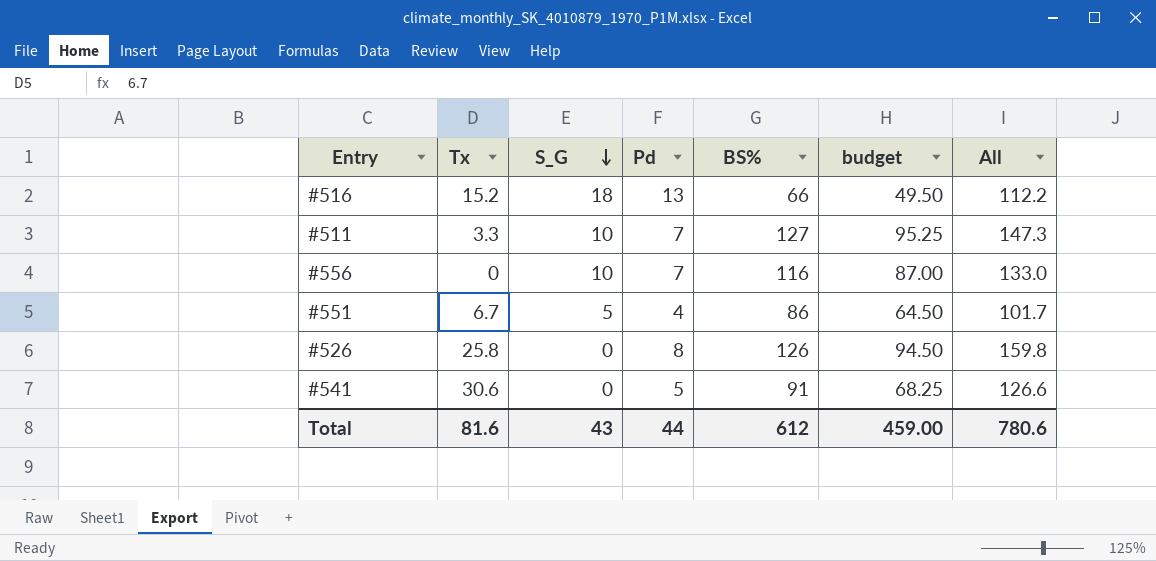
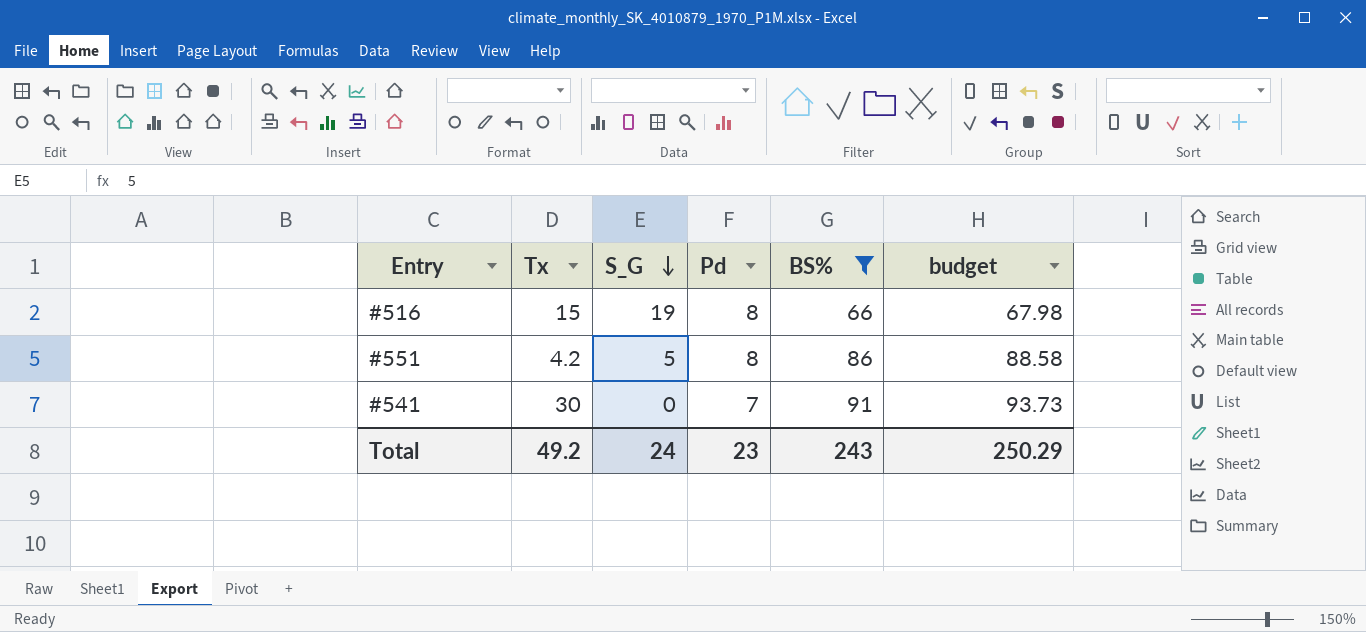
filter: none -> BS% <= 91
column All | formula: [Tx] + [S_G] + [Pd] + [BS%] -> none
column budget | formula: [BS%] * 0.75 -> [BS%] * 1.03
#516 | Tx: 15.2 -> 15
#516 | S_G: 18 -> 19
#516 | Pd: 13 -> 8
#551 | Tx: 6.7 -> 4.2
#551 | Pd: 4 -> 8
#541 | Tx: 30.6 -> 30
#541 | Pd: 5 -> 7
Total | Tx: 81.6 -> 49.2
Total | S_G: 43 -> 24
Total | Pd: 44 -> 23
Total | BS%: 612 -> 243
Total | budget: 459.00 -> 250.29

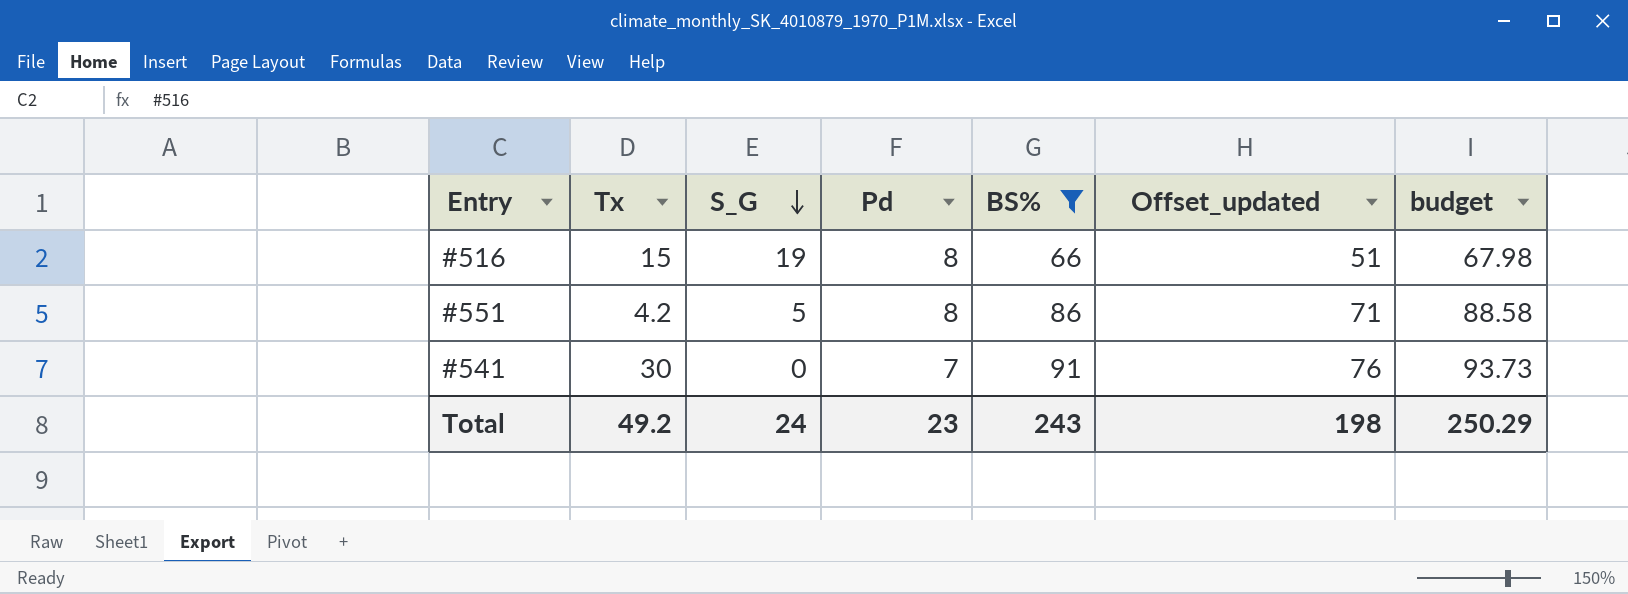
column Offset_updated | formula: none -> [BS%] - 15

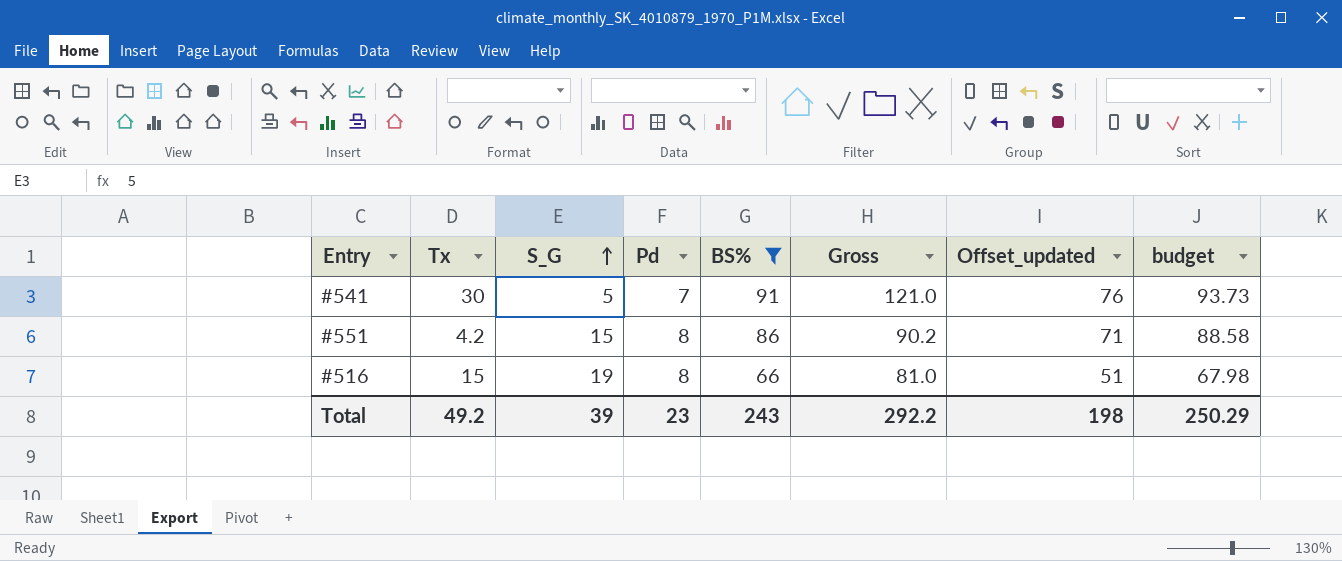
row order: S_G descending -> S_G ascending
column Gross | formula: none -> [Tx] + [BS%]
#541 | S_G: 0 -> 5
#551 | S_G: 5 -> 15
Total | S_G: 24 -> 39

